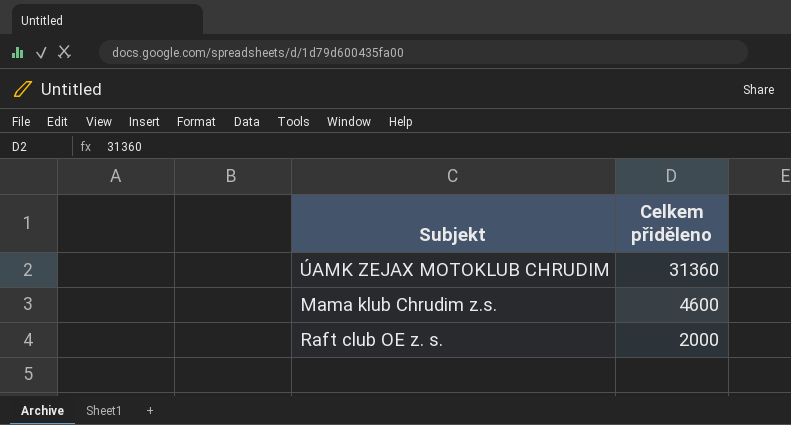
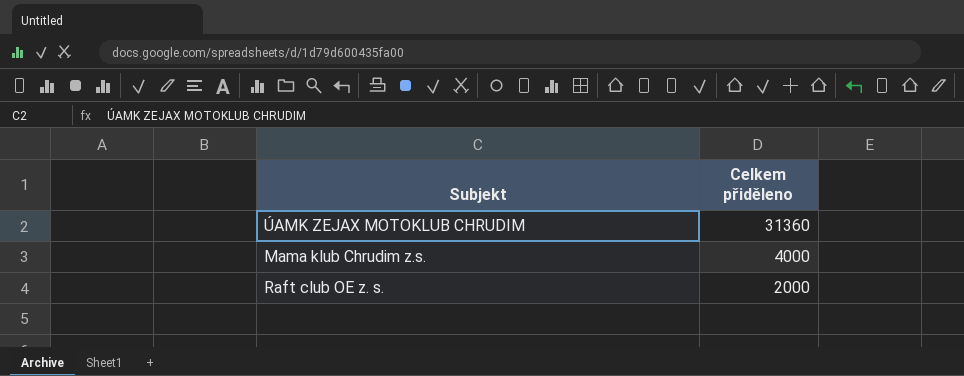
Mama klub Chrudim z.s. | Celkem přiděleno: 4600 -> 4000

